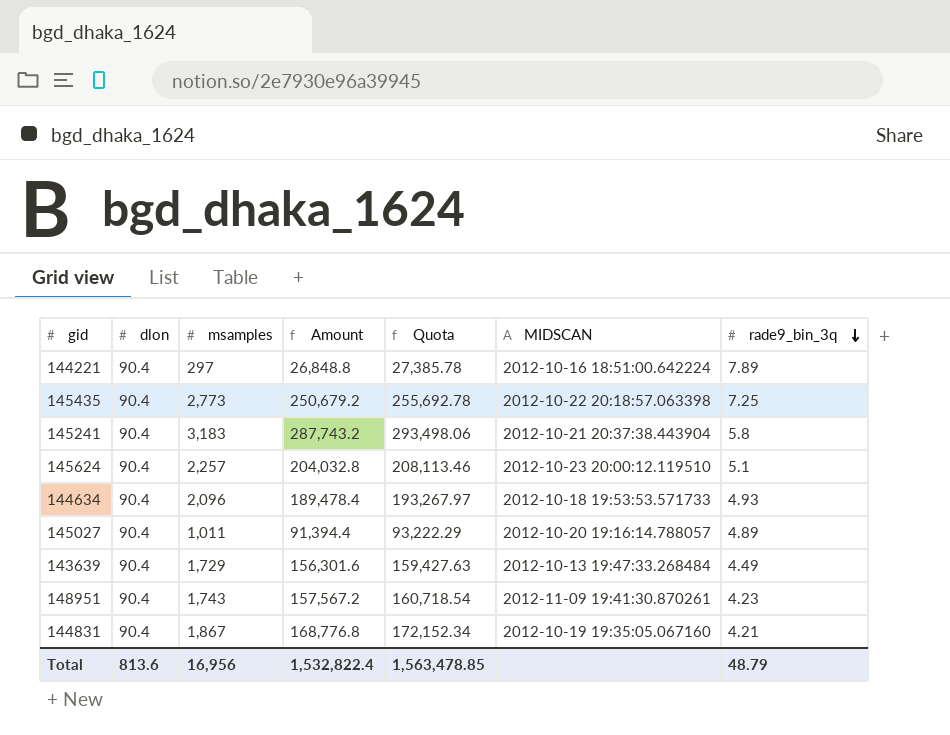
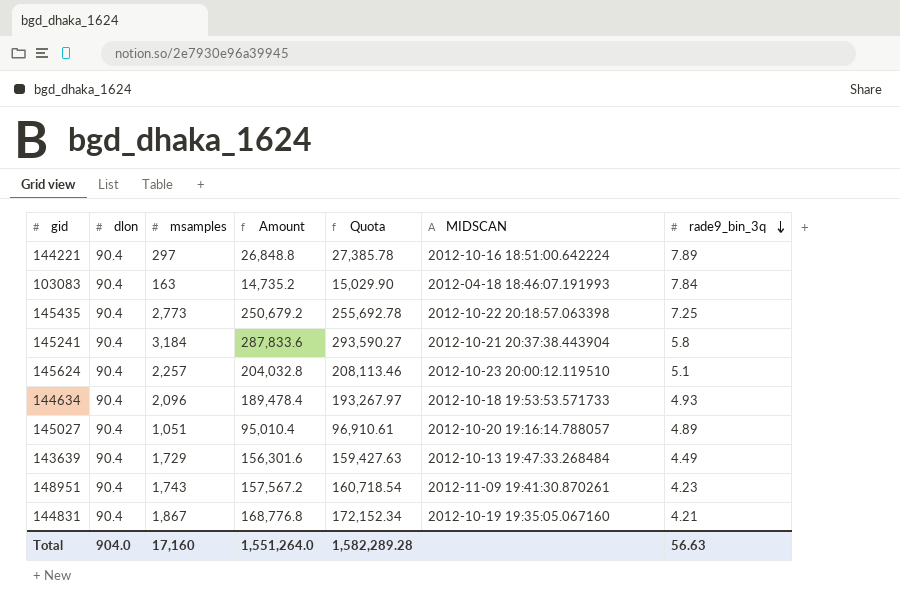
row 103083: none -> 90.4 | 163 | 14,735.2 | 15,029.90 | 2012-04-18 18:46:07.191993 | 7.84
145241 | msamples: 3,183 -> 3,184
145241 | Amount: 287,743.2 -> 287,833.6
145241 | Quota: 293,498.06 -> 293,590.27
145027 | msamples: 1,011 -> 1,051
145027 | Amount: 91,394.4 -> 95,010.4
145027 | Quota: 93,222.29 -> 96,910.61
Total | dlon: 813.6 -> 904.0
Total | msamples: 16,956 -> 17,160
Total | Amount: 1,532,822.4 -> 1,551,264.0
Total | Quota: 1,563,478.85 -> 1,582,289.28
Total | rade9_bin_3q: 48.79 -> 56.63

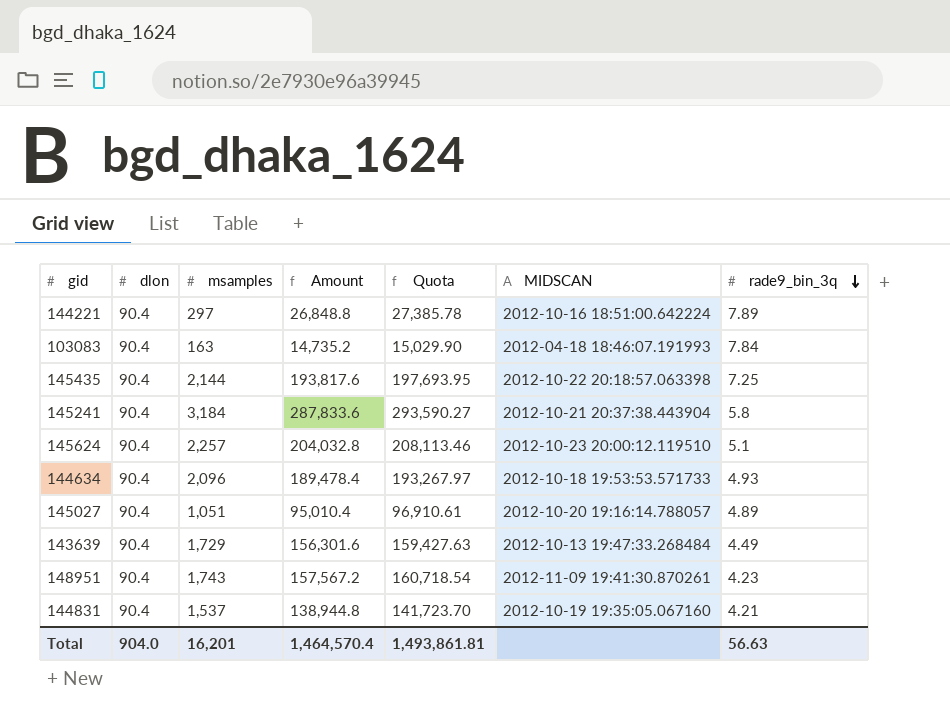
145435 | msamples: 2,773 -> 2,144
145435 | Amount: 250,679.2 -> 193,817.6
145435 | Quota: 255,692.78 -> 197,693.95
144831 | msamples: 1,867 -> 1,537
144831 | Amount: 168,776.8 -> 138,944.8
144831 | Quota: 172,152.34 -> 141,723.70
Total | msamples: 17,160 -> 16,201
Total | Amount: 1,551,264.0 -> 1,464,570.4
Total | Quota: 1,582,289.28 -> 1,493,861.81

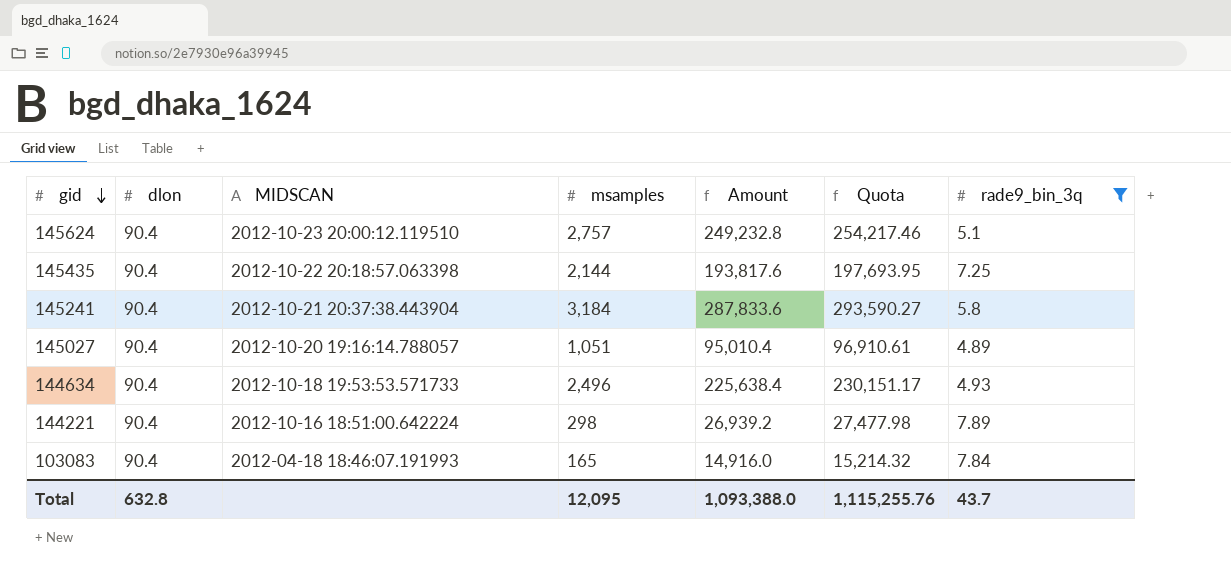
filter: none -> rade9_bin_3q >= 4.89
row order: rade9_bin_3q descending -> gid descending
column MIDSCAN | position: 6 -> 3
145624 | msamples: 2,257 -> 2,757
145624 | Amount: 204,032.8 -> 249,232.8
145624 | Quota: 208,113.46 -> 254,217.46
144634 | msamples: 2,096 -> 2,496
144634 | Amount: 189,478.4 -> 225,638.4
144634 | Quota: 193,267.97 -> 230,151.17
144221 | msamples: 297 -> 298
144221 | Amount: 26,848.8 -> 26,939.2
144221 | Quota: 27,385.78 -> 27,477.98
103083 | msamples: 163 -> 165
103083 | Amount: 14,735.2 -> 14,916.0
103083 | Quota: 15,029.90 -> 15,214.32
Total | dlon: 904.0 -> 632.8
Total | msamples: 16,201 -> 12,095
Total | Amount: 1,464,570.4 -> 1,093,388.0
Total | Quota: 1,493,861.81 -> 1,115,255.76
Total | rade9_bin_3q: 56.63 -> 43.7

